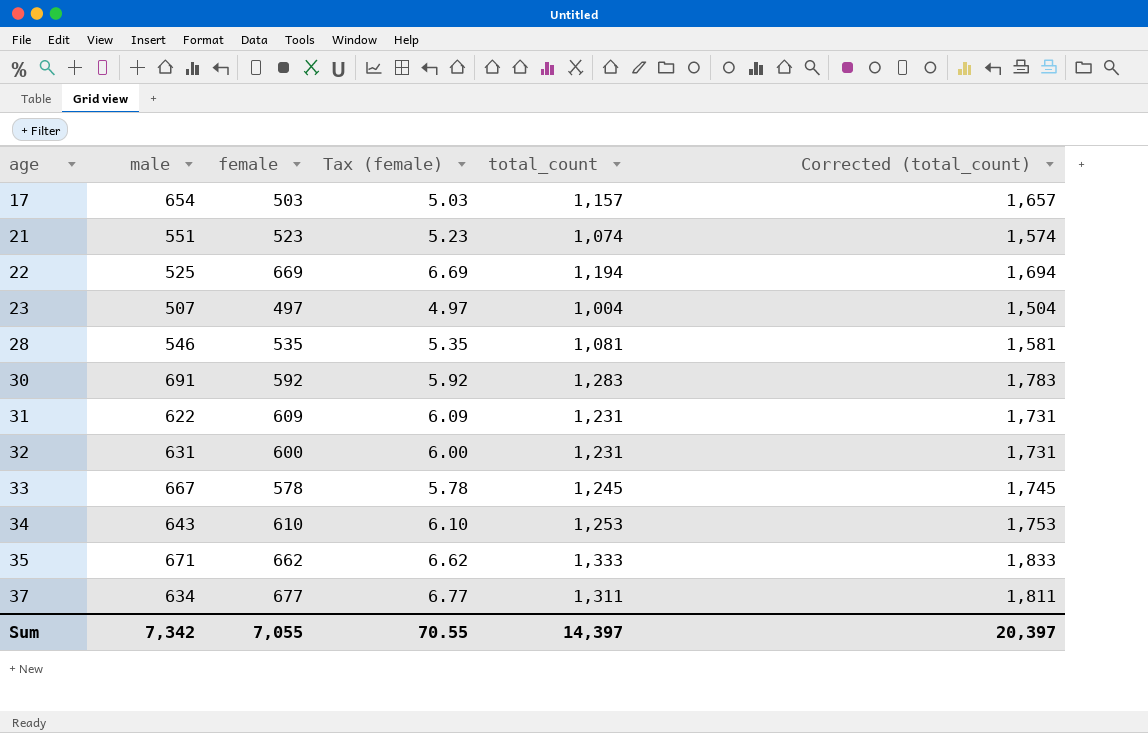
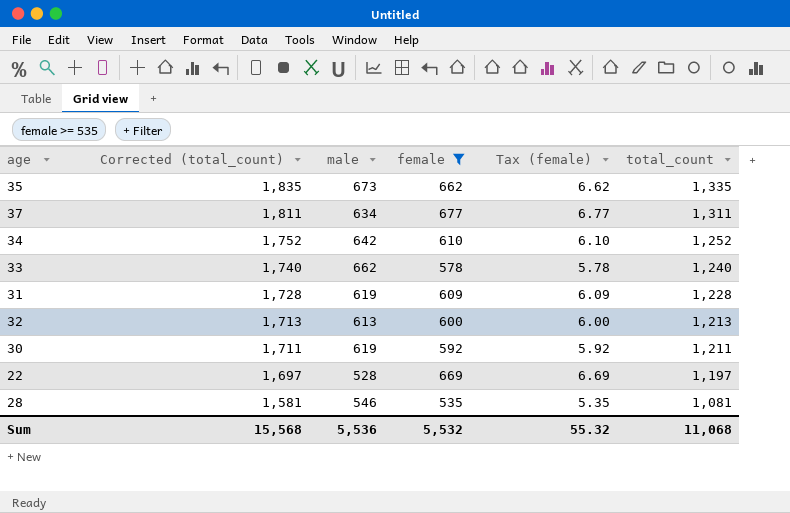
filter: none -> female >= 535
row order: age ascending -> Corrected (total_count) descending
column Corrected (total_count) | position: 6 -> 2
35 | Corrected (total_count): 1,833 -> 1,835
35 | male: 671 -> 673
35 | total_count: 1,333 -> 1,335
34 | Corrected (total_count): 1,753 -> 1,752
34 | male: 643 -> 642
34 | total_count: 1,253 -> 1,252
33 | Corrected (total_count): 1,745 -> 1,740
33 | male: 667 -> 662
33 | total_count: 1,245 -> 1,240
31 | Corrected (total_count): 1,731 -> 1,728
31 | male: 622 -> 619
31 | total_count: 1,231 -> 1,228
32 | Corrected (total_count): 1,731 -> 1,713
32 | male: 631 -> 613
32 | total_count: 1,231 -> 1,213
30 | Corrected (total_count): 1,783 -> 1,711
30 | male: 691 -> 619
30 | total_count: 1,283 -> 1,211
22 | Corrected (total_count): 1,694 -> 1,697
22 | male: 525 -> 528
22 | total_count: 1,194 -> 1,197
Sum | Corrected (total_count): 20,397 -> 15,568
Sum | male: 7,342 -> 5,536
Sum | female: 7,055 -> 5,532
Sum | Tax (female): 70.55 -> 55.32
Sum | total_count: 14,397 -> 11,068

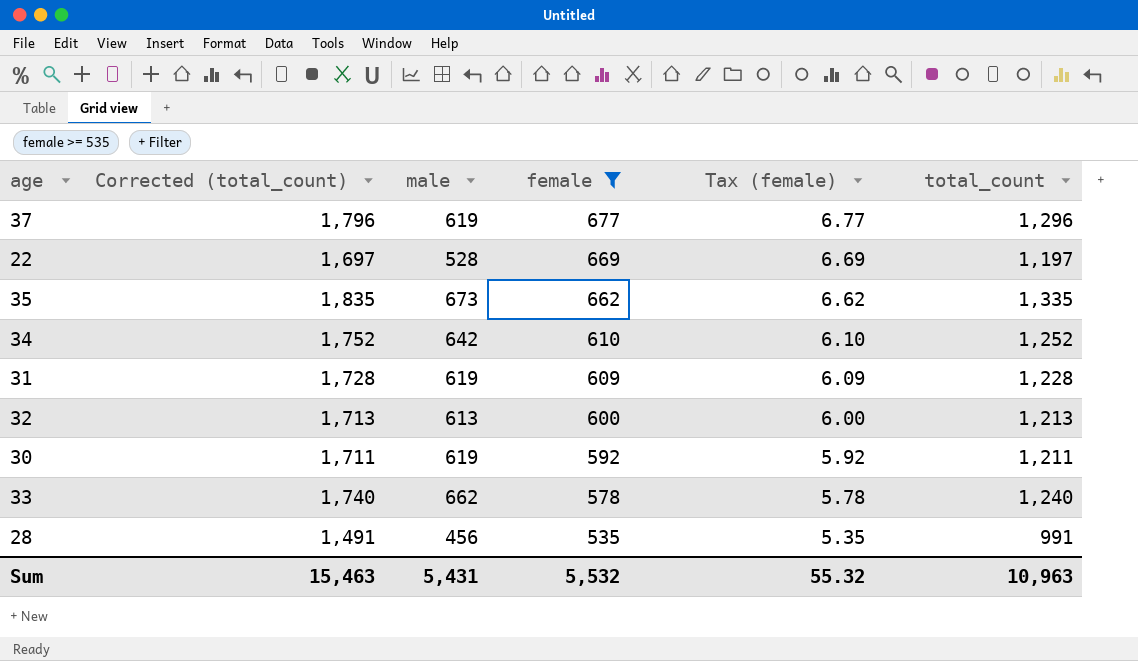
row order: Corrected (total_count) descending -> female descending
37 | Corrected (total_count): 1,811 -> 1,796
37 | male: 634 -> 619
37 | total_count: 1,311 -> 1,296
28 | Corrected (total_count): 1,581 -> 1,491
28 | male: 546 -> 456
28 | total_count: 1,081 -> 991
Sum | Corrected (total_count): 15,568 -> 15,463
Sum | male: 5,536 -> 5,431
Sum | total_count: 11,068 -> 10,963

